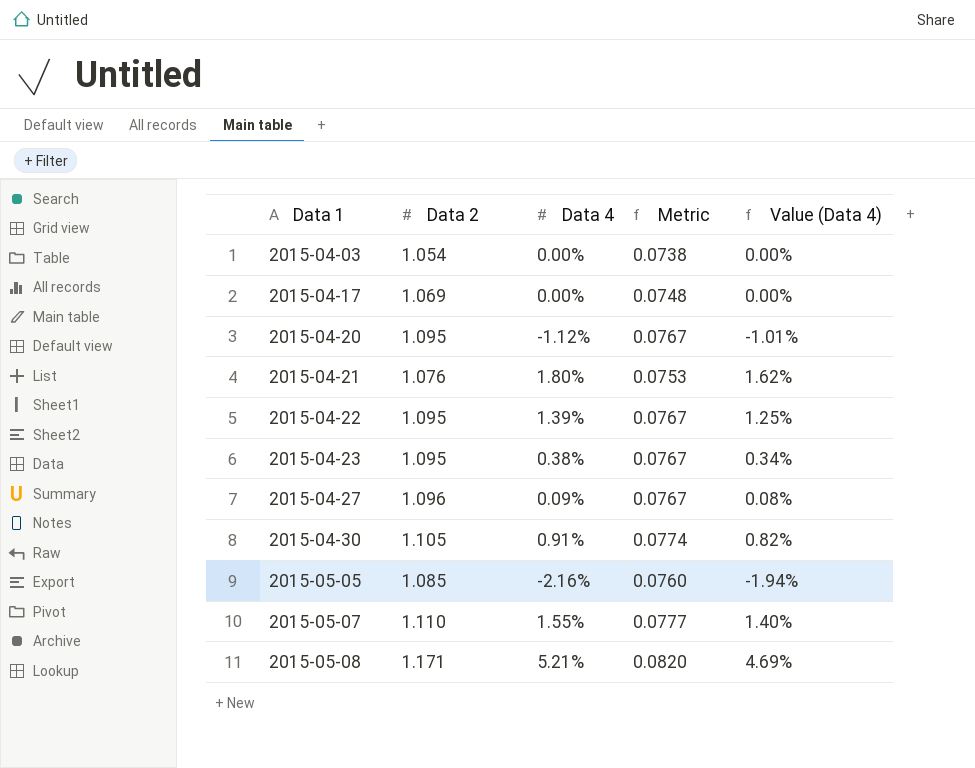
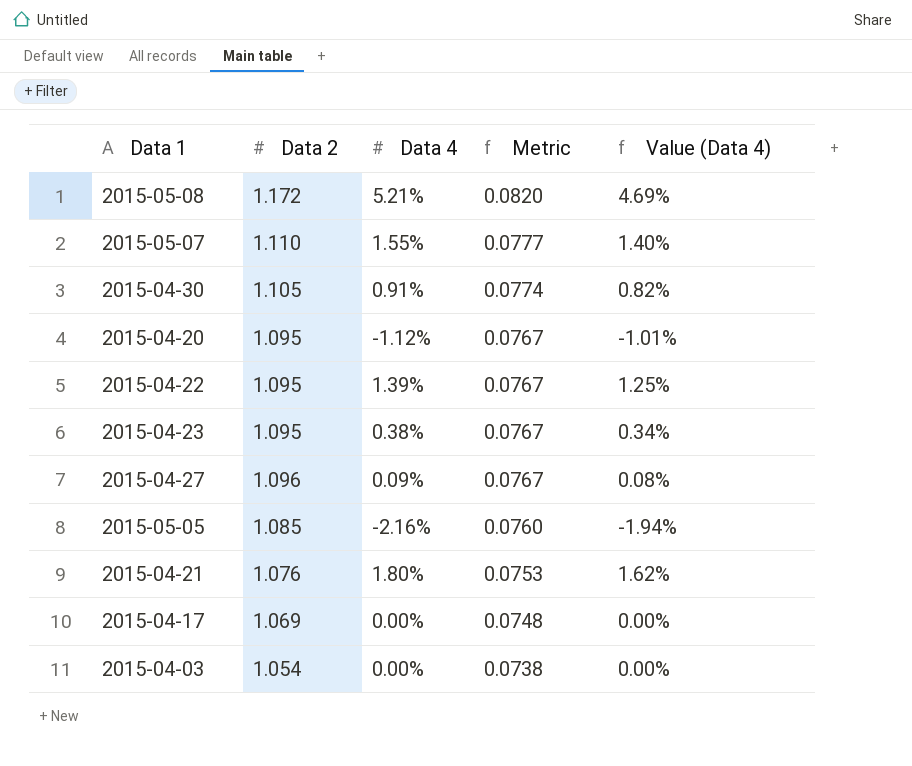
row order: Data 1 ascending -> Metric descending
2015-05-08 | Data 2: 1.171 -> 1.172

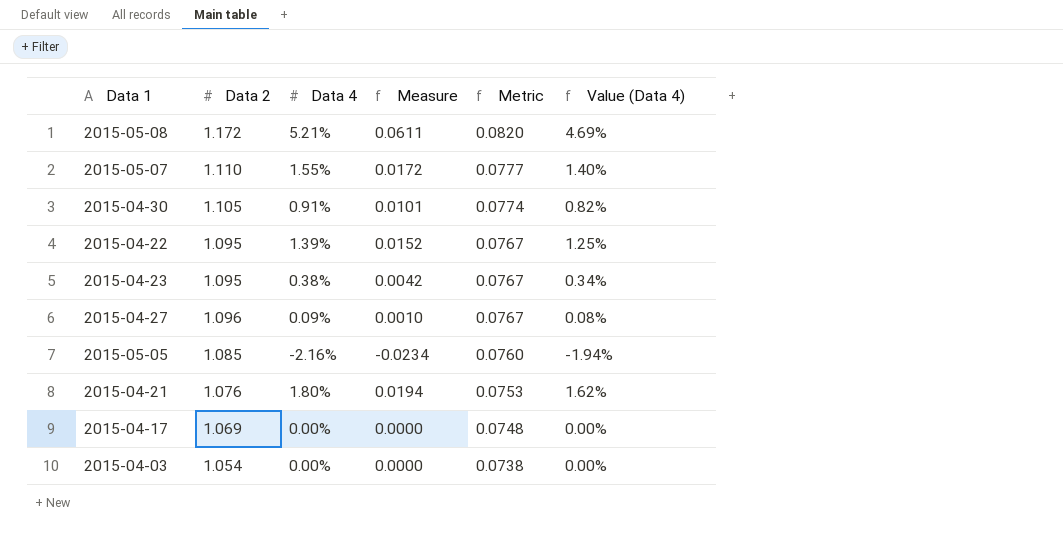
column Measure | formula: none -> [Data 2] * [Data 4]
row 2015-04-20: 1.095 | -1.12% | 0.0767 | -1.01% -> none

